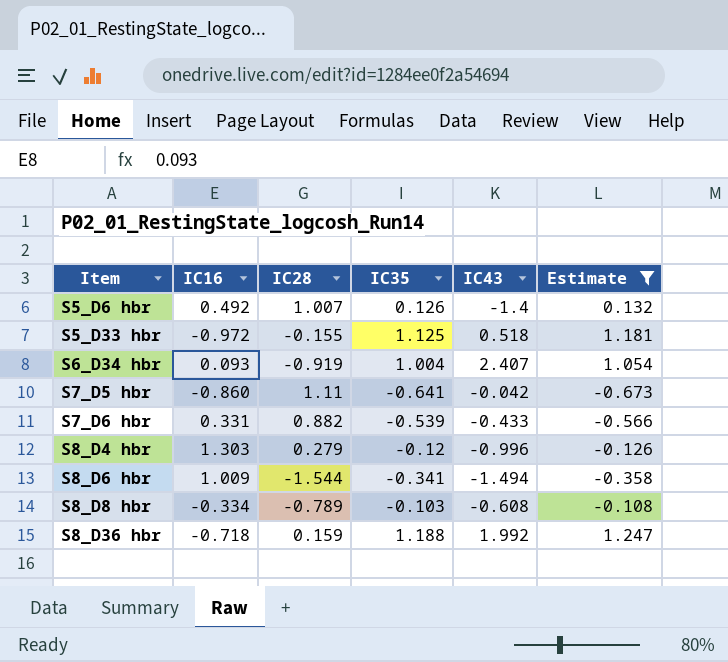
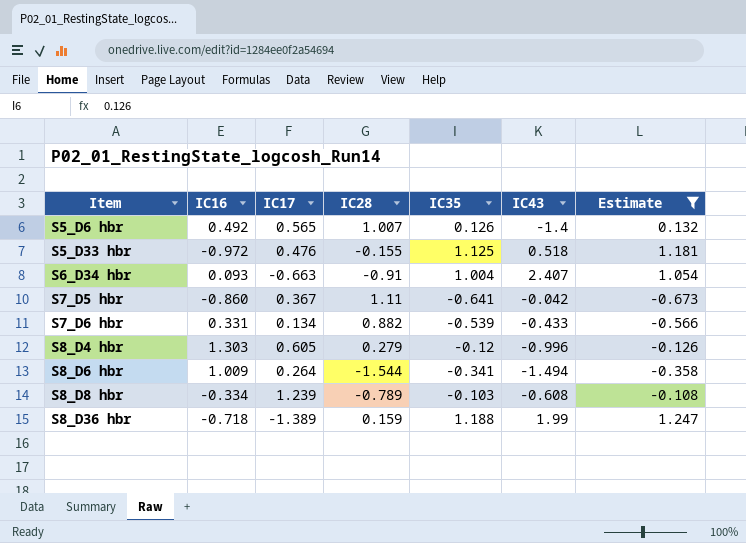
column IC17 | position: none -> 3
S6_D34 hbr | IC28: -0.919 -> -0.91
S8_D36 hbr | IC43: 1.992 -> 1.99

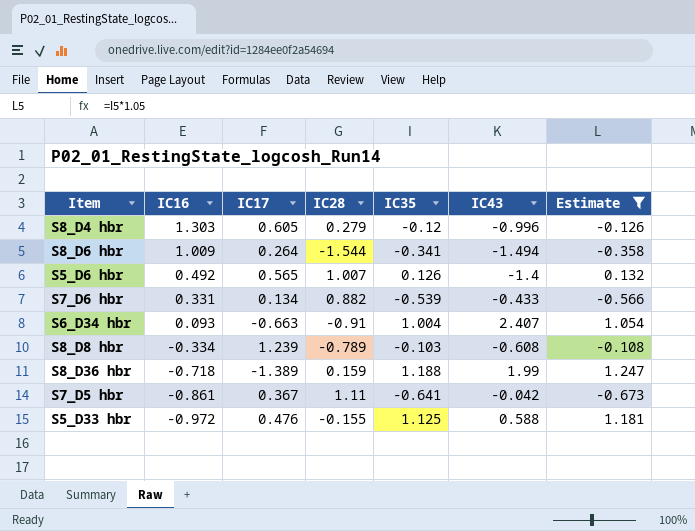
row order: Item ascending -> IC16 descending
S7_D5 hbr | IC16: -0.860 -> -0.861
S5_D33 hbr | IC43: 0.518 -> 0.588

